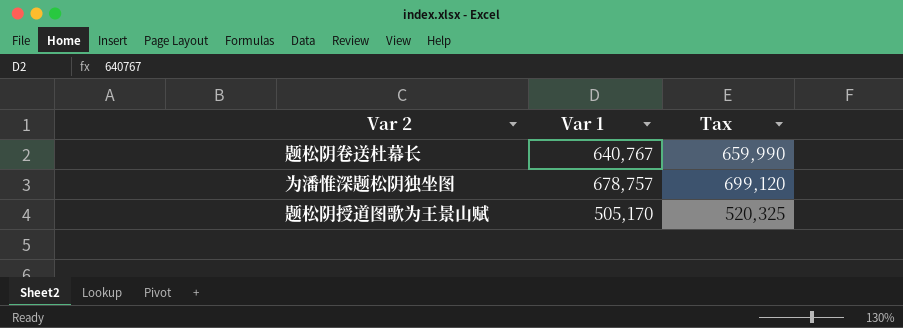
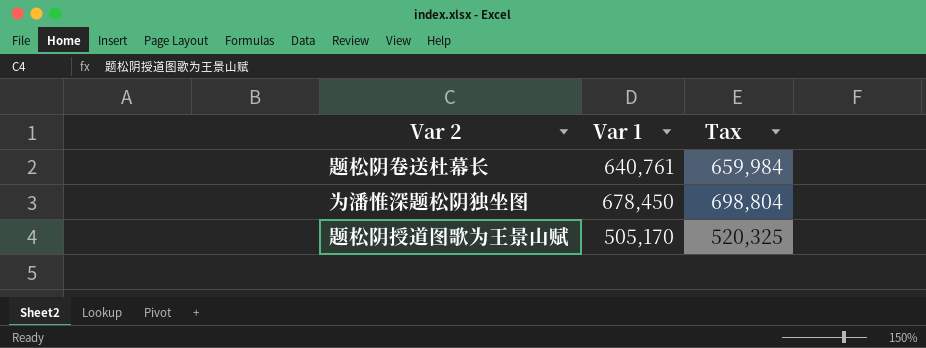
题松阴卷送杜幕长 | Var 1: 640,767 -> 640,761
题松阴卷送杜幕长 | Tax: 659,990 -> 659,984
为潘惟深题松阴独坐图 | Var 1: 678,757 -> 678,450
为潘惟深题松阴独坐图 | Tax: 699,120 -> 698,804

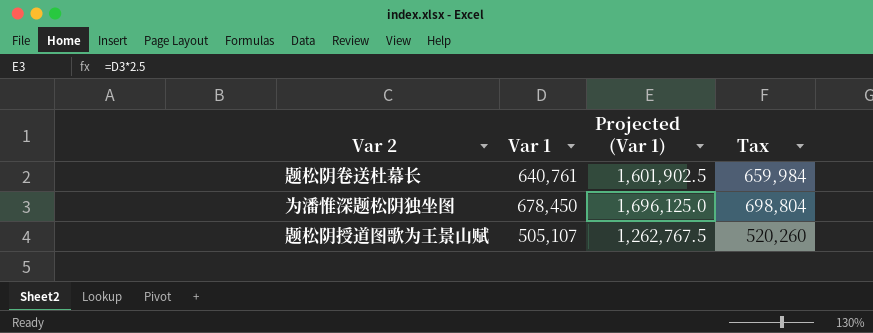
column Projected (Var 1) | formula: none -> [Var 1] * 2.5
题松阴授道图歌为王景山赋 | Var 1: 505,170 -> 505,107
题松阴授道图歌为王景山赋 | Tax: 520,325 -> 520,260

